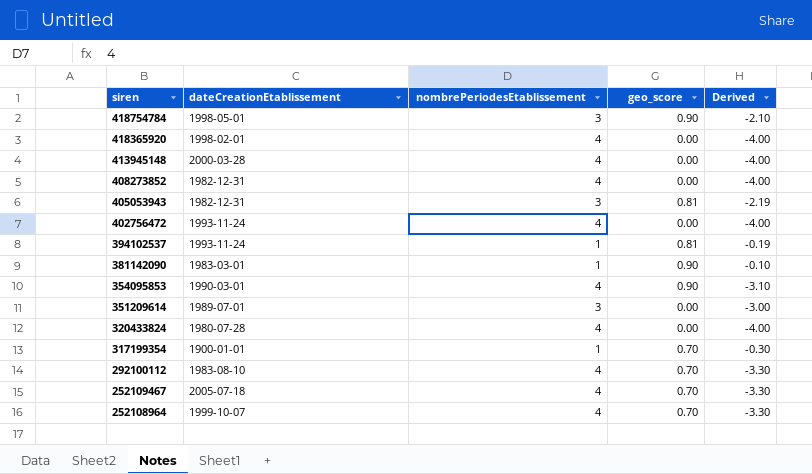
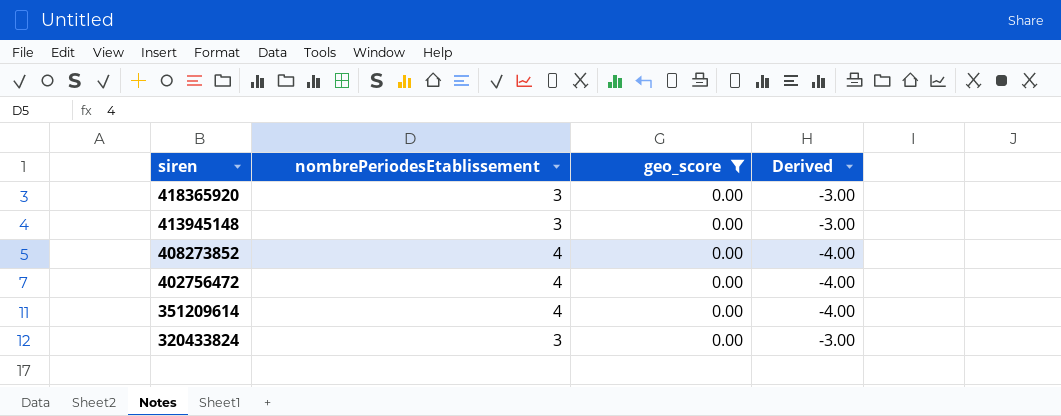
filter: none -> geo_score = 0.00
column dateCreationEtablissement | position: 2 -> none
418365920 | nombrePeriodesEtablissement: 4 -> 3
418365920 | Derived: -4.00 -> -3.00
413945148 | nombrePeriodesEtablissement: 4 -> 3
413945148 | Derived: -4.00 -> -3.00
351209614 | nombrePeriodesEtablissement: 3 -> 4
351209614 | Derived: -3.00 -> -4.00
320433824 | nombrePeriodesEtablissement: 4 -> 3
320433824 | Derived: -4.00 -> -3.00

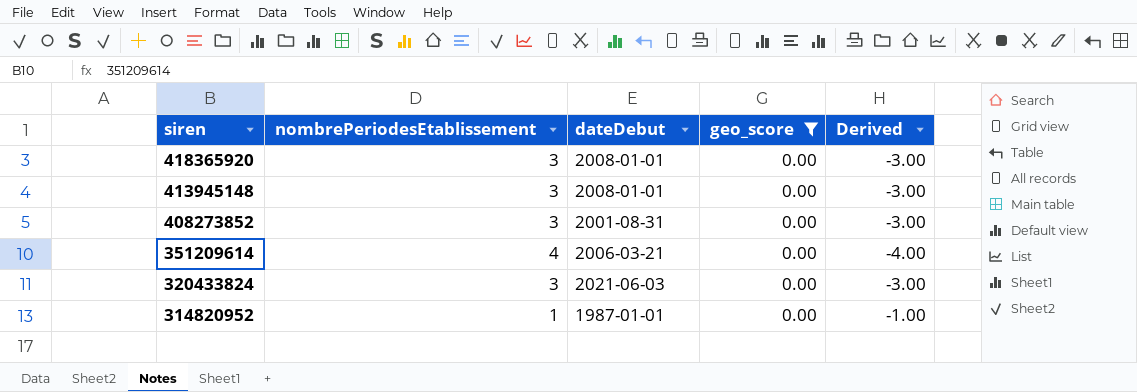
column dateDebut | position: none -> 3
row 402756472: 4 | 0.00 | -4.00 -> none
408273852 | nombrePeriodesEtablissement: 4 -> 3
408273852 | Derived: -4.00 -> -3.00
row 314820952: none -> 1 | 1987-01-01 | 0.00 | -1.00

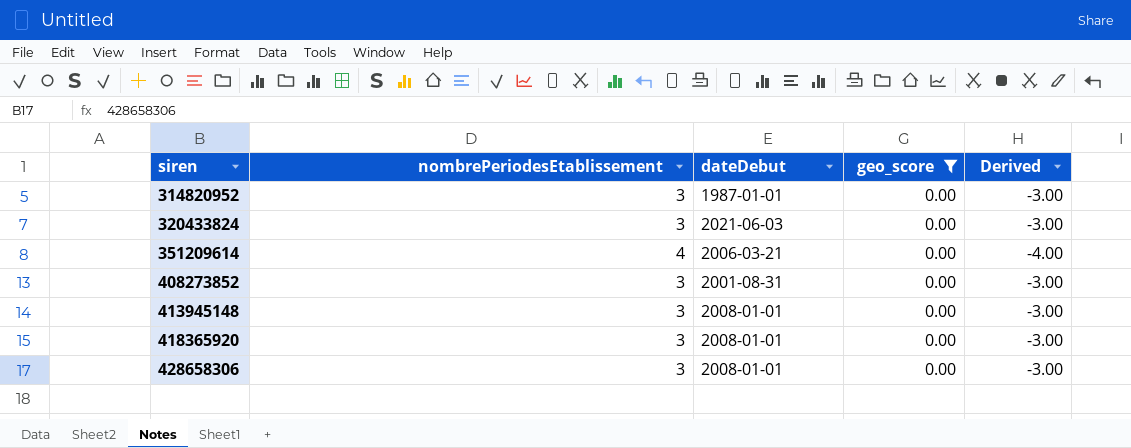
row order: siren descending -> siren ascending
314820952 | nombrePeriodesEtablissement: 1 -> 3
314820952 | Derived: -1.00 -> -3.00
row 428658306: none -> 3 | 2008-01-01 | 0.00 | -3.00

